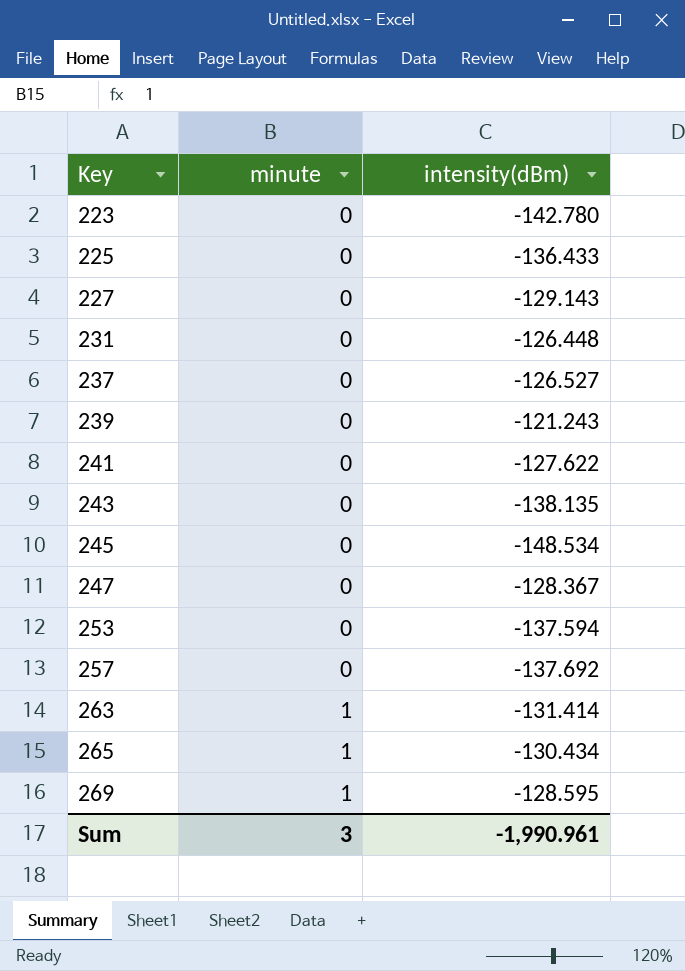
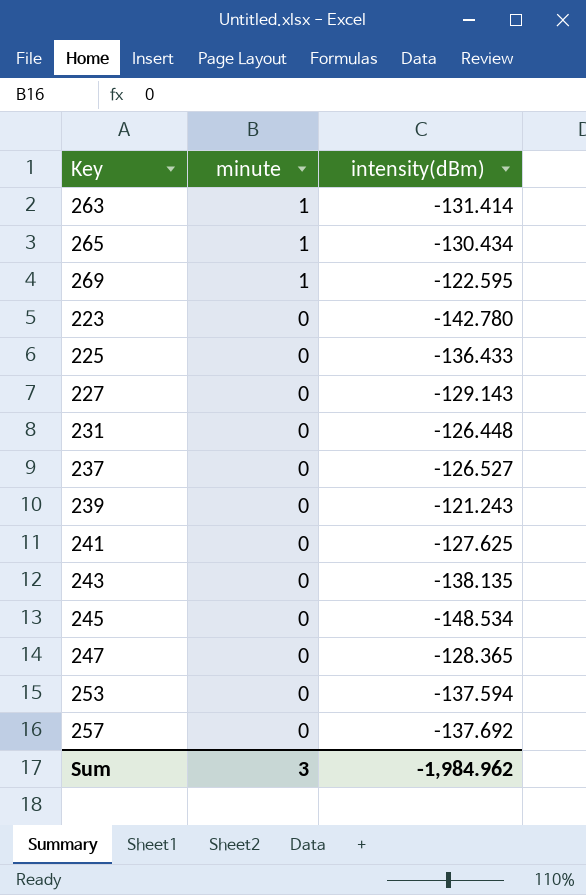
row order: Key ascending -> minute descending
269 | intensity(dBm): -128.595 -> -122.595
241 | intensity(dBm): -127.622 -> -127.625
247 | intensity(dBm): -128.367 -> -128.365
Sum | intensity(dBm): -1,990.961 -> -1,984.962

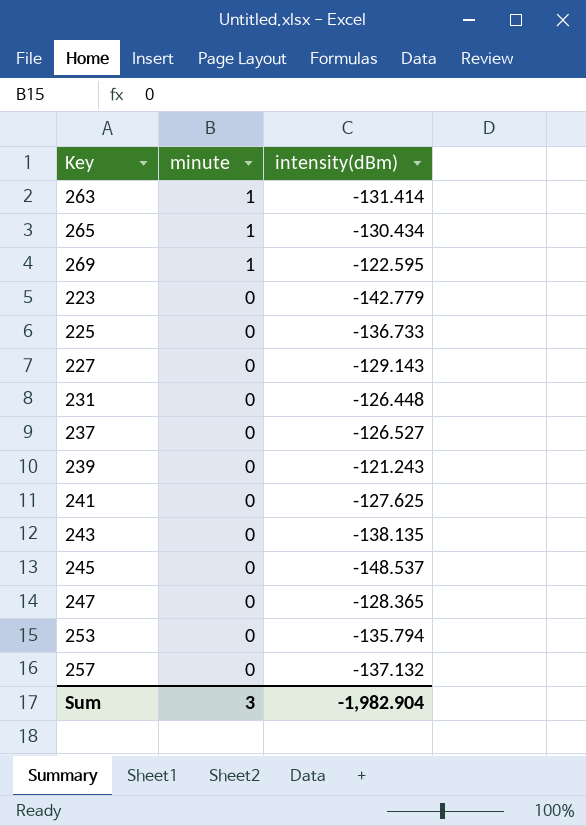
223 | intensity(dBm): -142.780 -> -142.779
225 | intensity(dBm): -136.433 -> -136.733
245 | intensity(dBm): -148.534 -> -148.537
253 | intensity(dBm): -137.594 -> -135.794
257 | intensity(dBm): -137.692 -> -137.132
Sum | intensity(dBm): -1,984.962 -> -1,982.904

